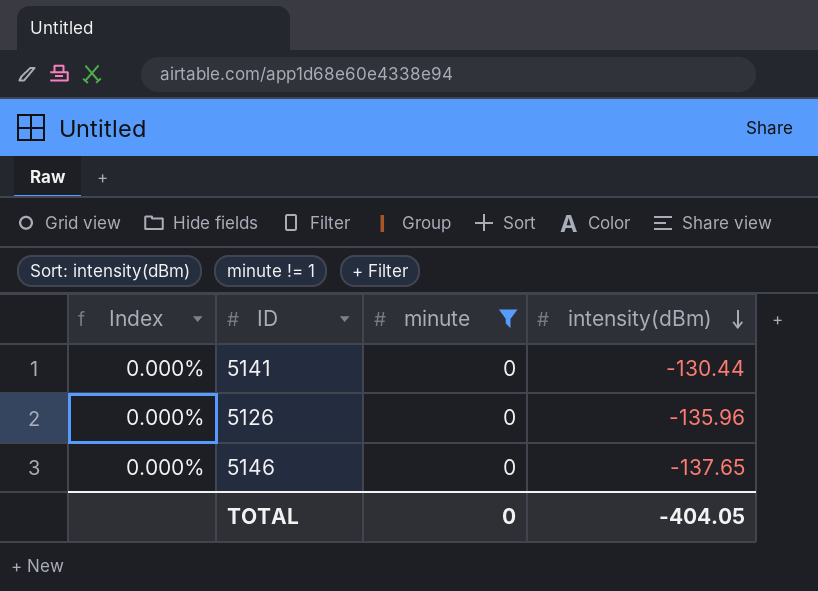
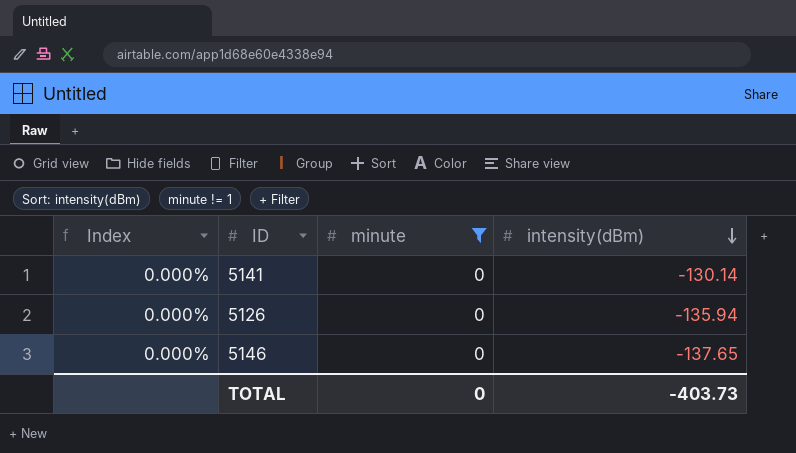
5141 | intensity(dBm): -130.44 -> -130.14
5126 | intensity(dBm): -135.96 -> -135.94
TOTAL | intensity(dBm): -404.05 -> -403.73

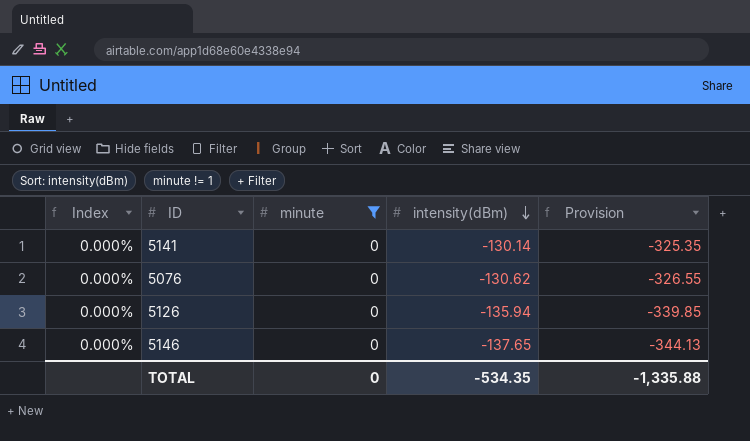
column Provision | formula: none -> [intensity(dBm)] * 2.5
row 5076: none -> 0.000% | 0 | -130.62 | -326.55
TOTAL | intensity(dBm): -403.73 -> -534.35

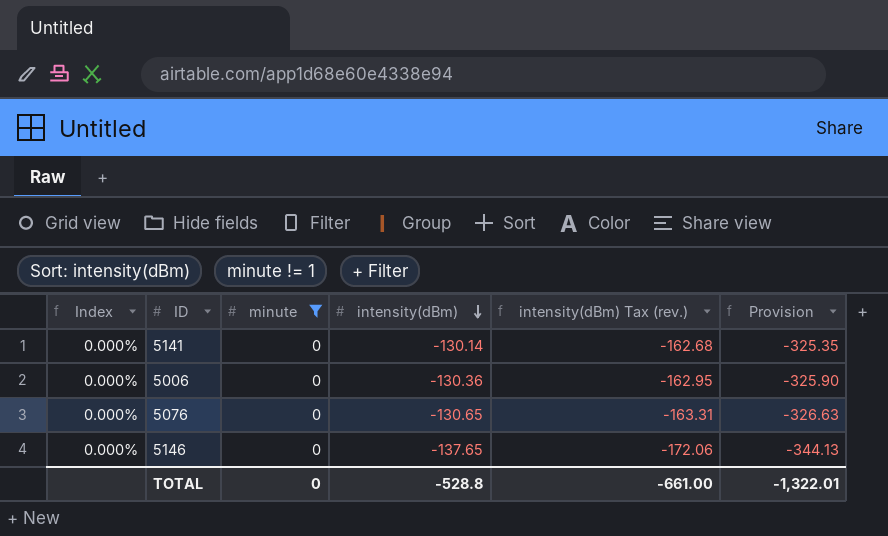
column intensity(dBm) Tax (rev.) | formula: none -> [intensity(dBm)] * 1.25
row 5126: 0.000% | 0 | -135.94 | -339.85 -> none
row 5006: none -> 0.000% | 0 | -130.36 | -162.95 | -325.90
5076 | intensity(dBm): -130.62 -> -130.65
5076 | Provision: -326.55 -> -326.63
TOTAL | intensity(dBm): -534.35 -> -528.8
TOTAL | Provision: -1,335.88 -> -1,322.01

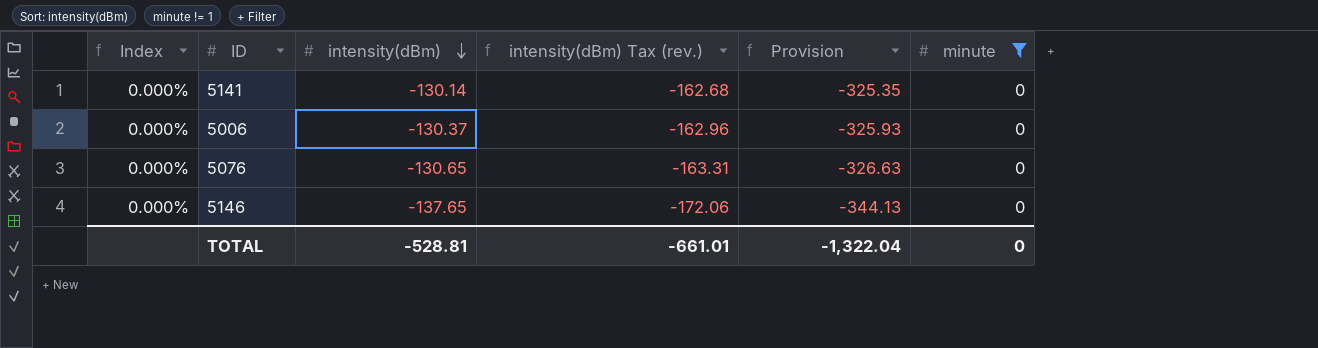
column minute | position: 3 -> 6
5006 | intensity(dBm): -130.36 -> -130.37
5006 | intensity(dBm) Tax (rev.): -162.95 -> -162.96
5006 | Provision: -325.90 -> -325.93
TOTAL | intensity(dBm): -528.8 -> -528.81
TOTAL | intensity(dBm) Tax (rev.): -661.00 -> -661.01
TOTAL | Provision: -1,322.01 -> -1,322.04

